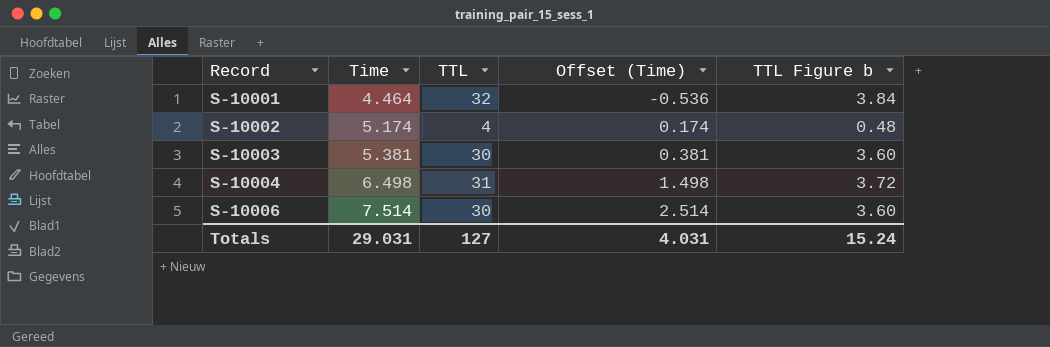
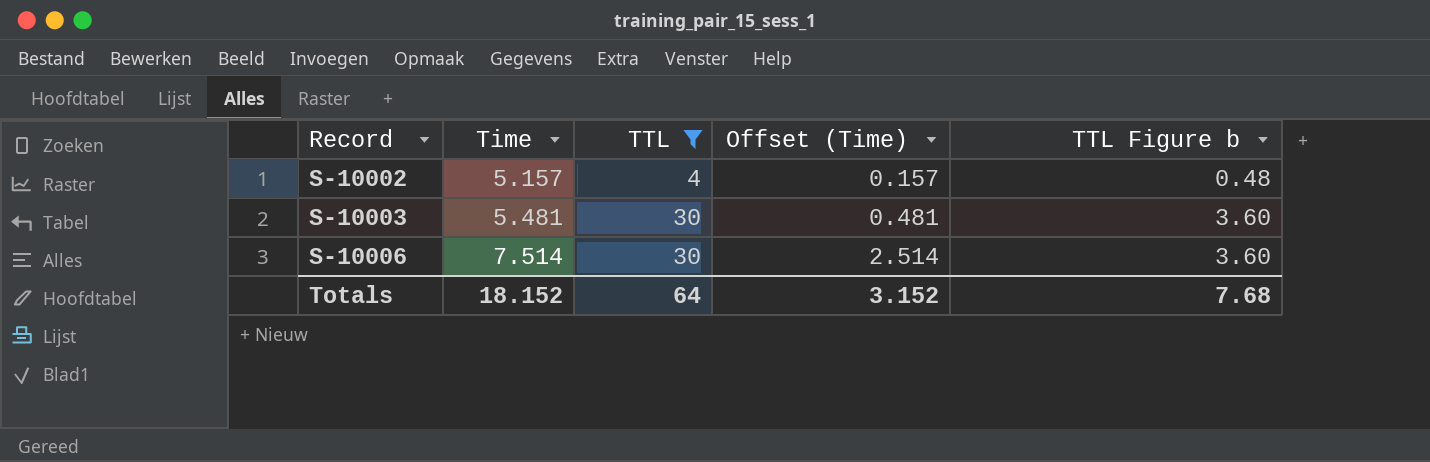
filter: none -> TTL <= 30
S-10002 | Time: 5.174 -> 5.157
S-10002 | Offset (Time): 0.174 -> 0.157
S-10003 | Time: 5.381 -> 5.481
S-10003 | Offset (Time): 0.381 -> 0.481
Totals | Time: 29.031 -> 18.152
Totals | TTL: 127 -> 64
Totals | Offset (Time): 4.031 -> 3.152
Totals | TTL Figure b: 15.24 -> 7.68

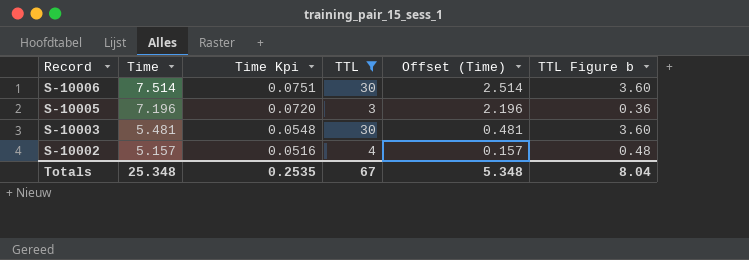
row order: Record ascending -> Record descending
column Time Kpi | formula: none -> [Time] * 0.01
row S-10005: none -> 7.196 | 0.0720 | 3 | 2.196 | 0.36
Totals | Time: 18.152 -> 25.348
Totals | TTL: 64 -> 67
Totals | Offset (Time): 3.152 -> 5.348
Totals | TTL Figure b: 7.68 -> 8.04

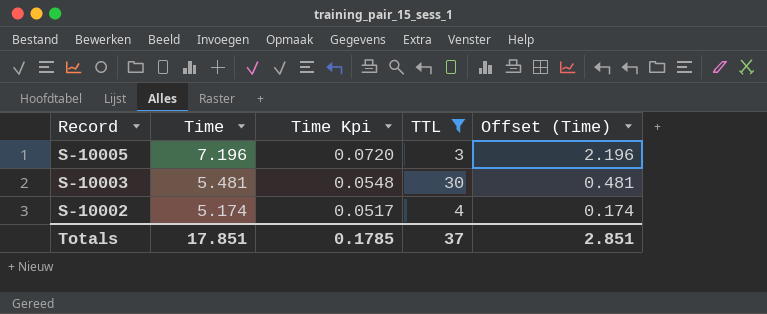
column TTL Figure b | formula: [TTL] * 0.12 -> none
row S-10006: 7.514 | 0.0751 | 30 | 2.514 | 3.60 -> none
S-10002 | Time: 5.157 -> 5.174
S-10002 | Time Kpi: 0.0516 -> 0.0517
S-10002 | Offset (Time): 0.157 -> 0.174
Totals | Time: 25.348 -> 17.851
Totals | Time Kpi: 0.2535 -> 0.1785
Totals | TTL: 67 -> 37
Totals | Offset (Time): 5.348 -> 2.851

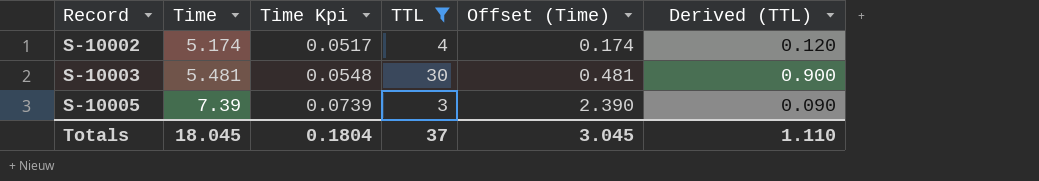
row order: Record descending -> Record ascending
column Derived (TTL) | formula: none -> [TTL] * 0.03
S-10005 | Time: 7.196 -> 7.39
S-10005 | Time Kpi: 0.0720 -> 0.0739
S-10005 | Offset (Time): 2.196 -> 2.390
Totals | Time: 17.851 -> 18.045
Totals | Time Kpi: 0.1785 -> 0.1804
Totals | Offset (Time): 2.851 -> 3.045

